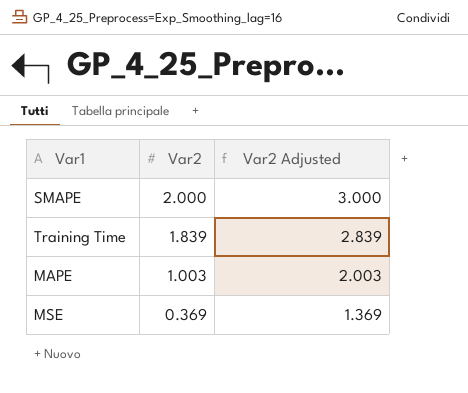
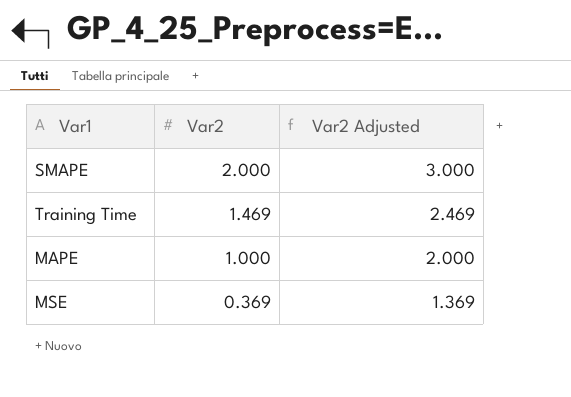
Training Time | Var2: 1.839 -> 1.469
Training Time | Var2 Adjusted: 2.839 -> 2.469
MAPE | Var2: 1.003 -> 1.000
MAPE | Var2 Adjusted: 2.003 -> 2.000

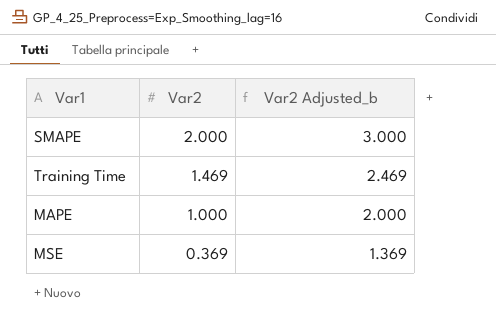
column name: Var2 Adjusted -> Var2 Adjusted_b

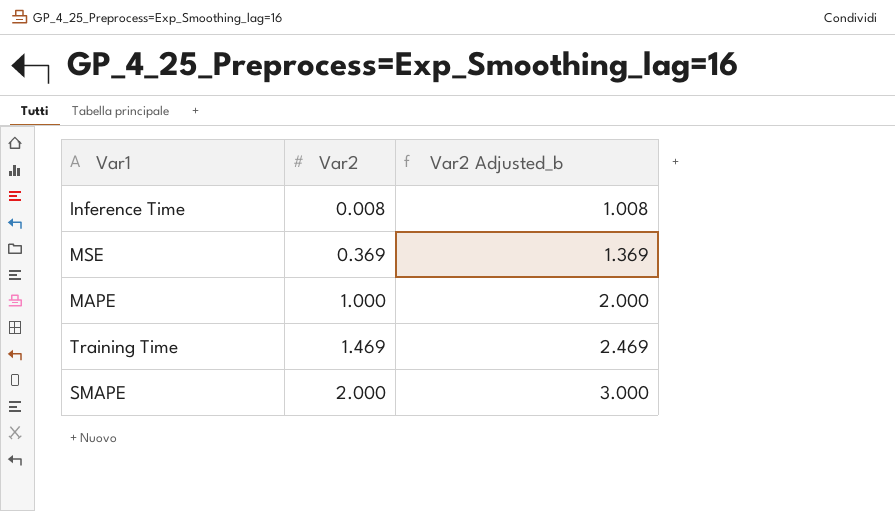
row order: Var2 descending -> Var2 ascending
row Inference Time: none -> 0.008 | 1.008

